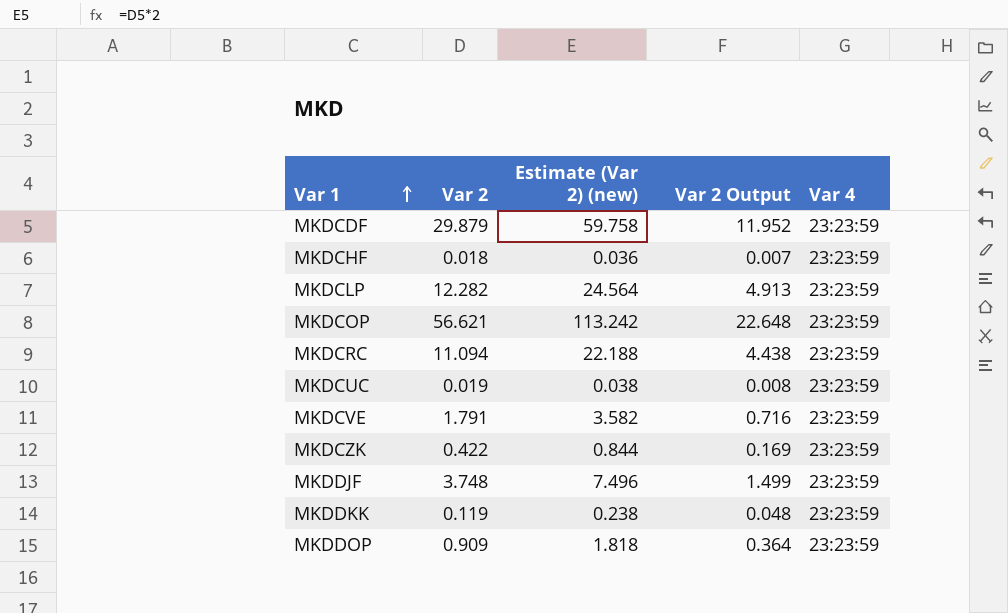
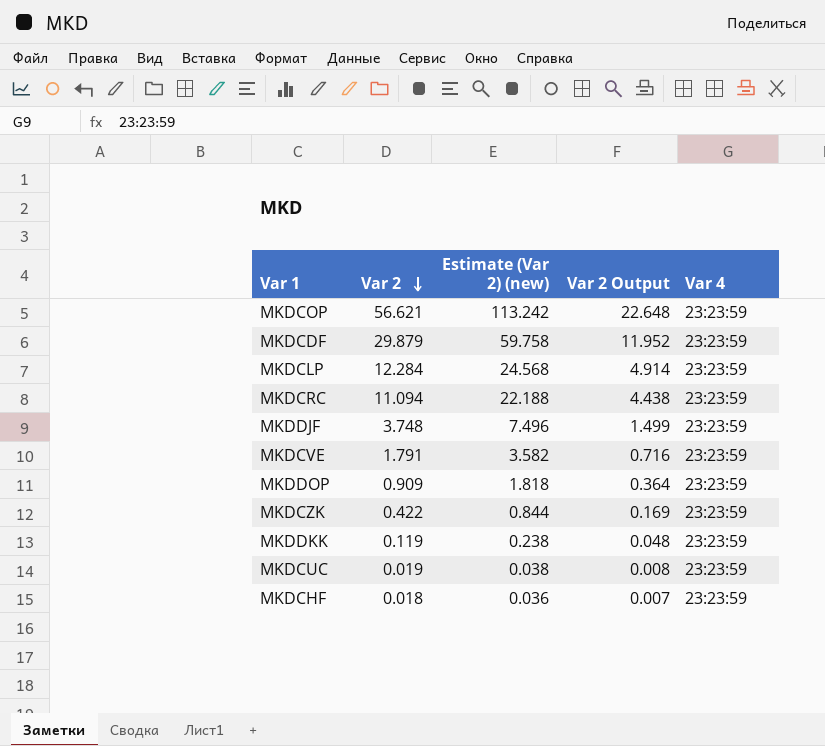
row order: Var 1 ascending -> Var 2 descending
MKDCLP | Var 2: 12.282 -> 12.284
MKDCLP | Estimate (Var 2) (new): 24.564 -> 24.568
MKDCLP | Var 2 Output: 4.913 -> 4.914

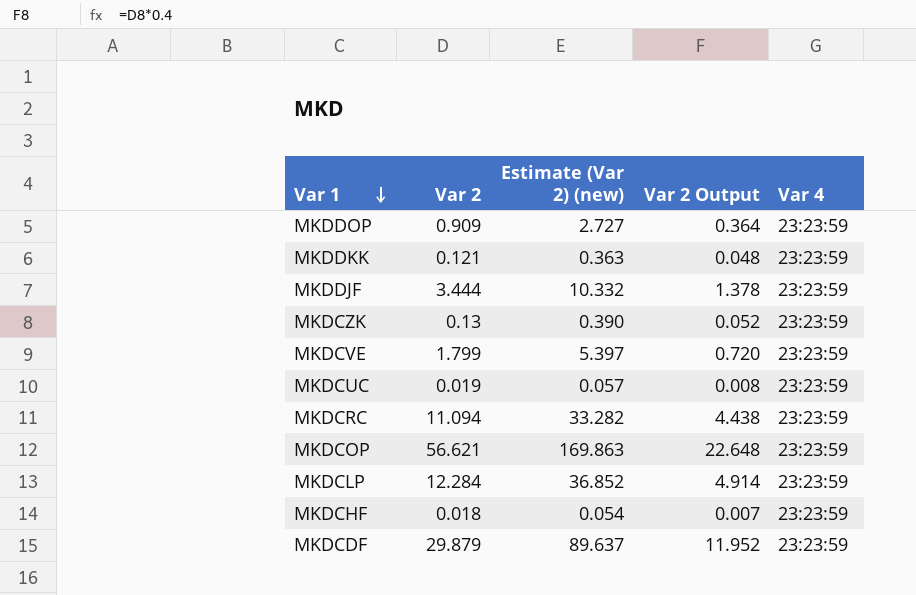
row order: Var 2 descending -> Var 1 descending
column Estimate (Var 2) (new) | formula: [Var 2] * 2 -> [Var 2] * 3
MKDDKK | Var 2: 0.119 -> 0.121
MKDDJF | Var 2: 3.748 -> 3.444
MKDDJF | Var 2 Output: 1.499 -> 1.378
MKDCZK | Var 2: 0.422 -> 0.13
MKDCZK | Var 2 Output: 0.169 -> 0.052
MKDCVE | Var 2: 1.791 -> 1.799
MKDCVE | Var 2 Output: 0.716 -> 0.720

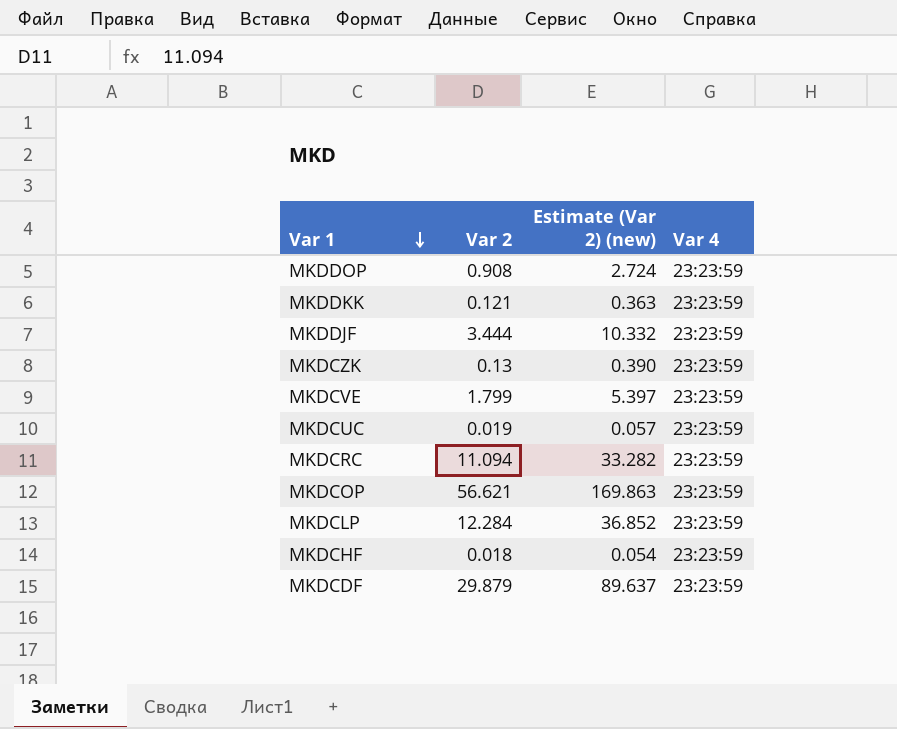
column Var 2 Output | formula: [Var 2] * 0.4 -> none
MKDDOP | Var 2: 0.909 -> 0.908
MKDDOP | Estimate (Var 2) (new): 2.727 -> 2.724

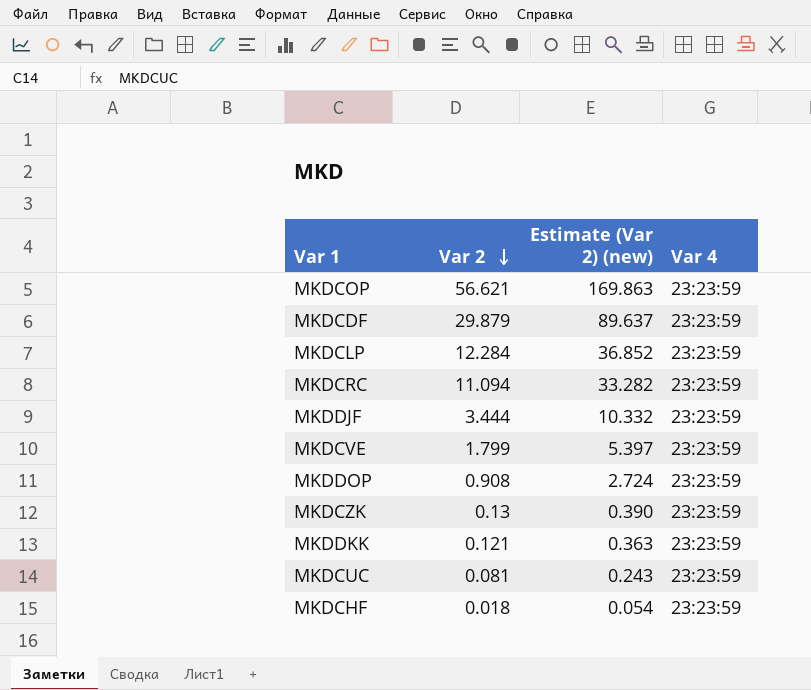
row order: Var 1 descending -> Var 2 descending
MKDCUC | Var 2: 0.019 -> 0.081
MKDCUC | Estimate (Var 2) (new): 0.057 -> 0.243

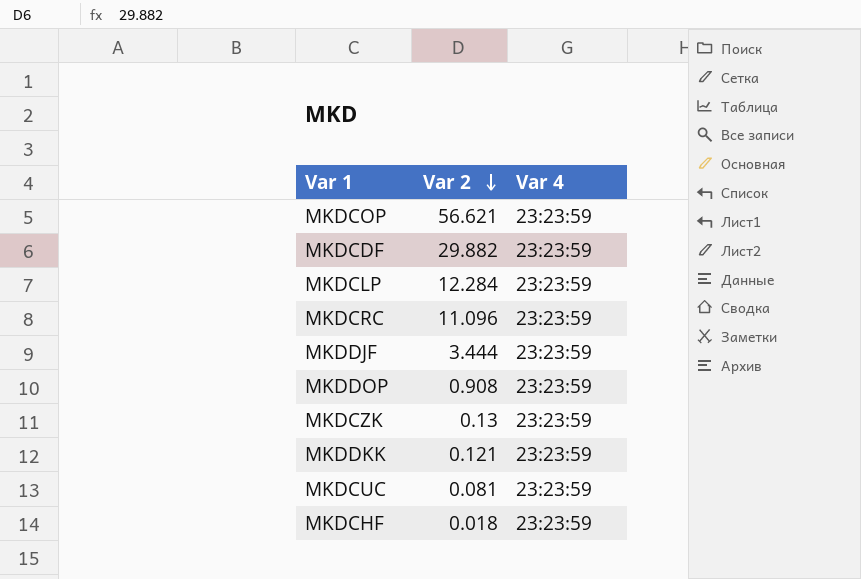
column Estimate (Var 2) (new) | formula: [Var 2] * 3 -> none
row MKDCVE: 1.799 | 5.397 | 23:23:59 -> none
MKDCDF | Var 2: 29.879 -> 29.882
MKDCRC | Var 2: 11.094 -> 11.096

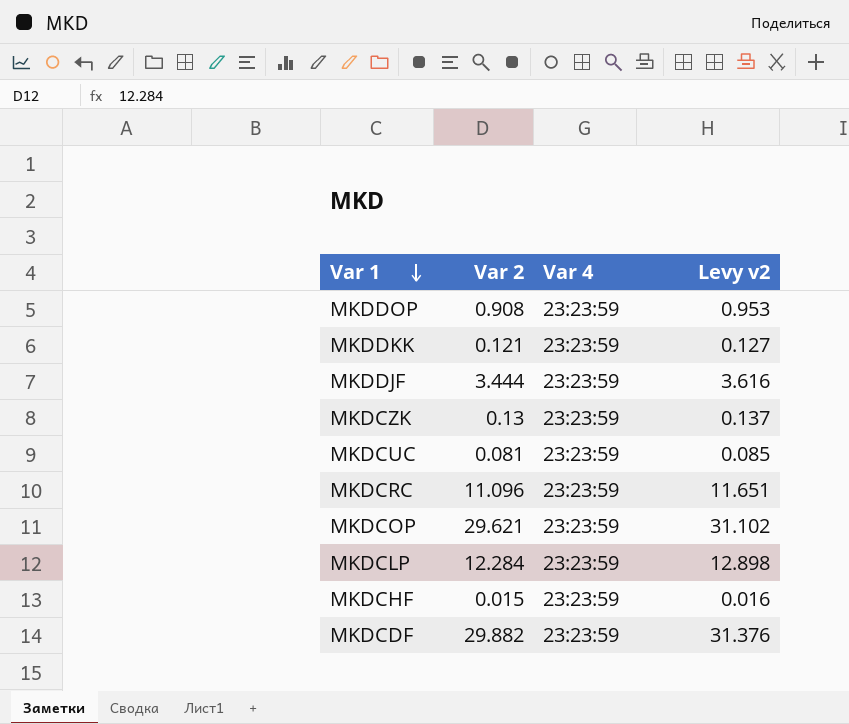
row order: Var 2 descending -> Var 1 descending
column Levy v2 | formula: none -> [Var 2] * 1.05
MKDCOP | Var 2: 56.621 -> 29.621
MKDCHF | Var 2: 0.018 -> 0.015

